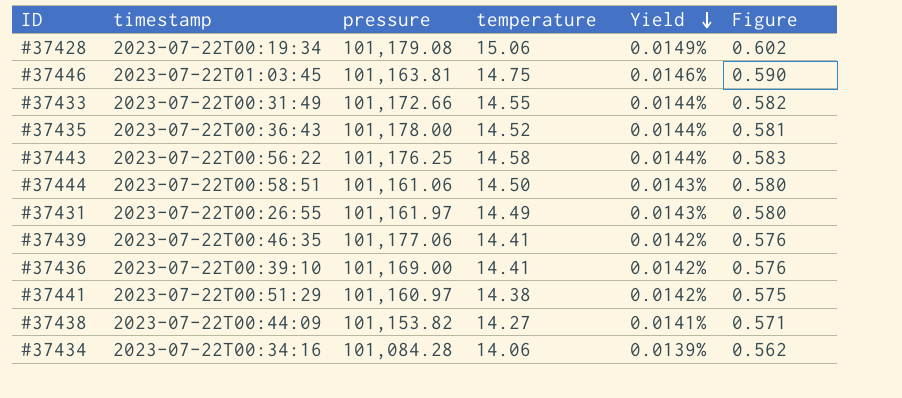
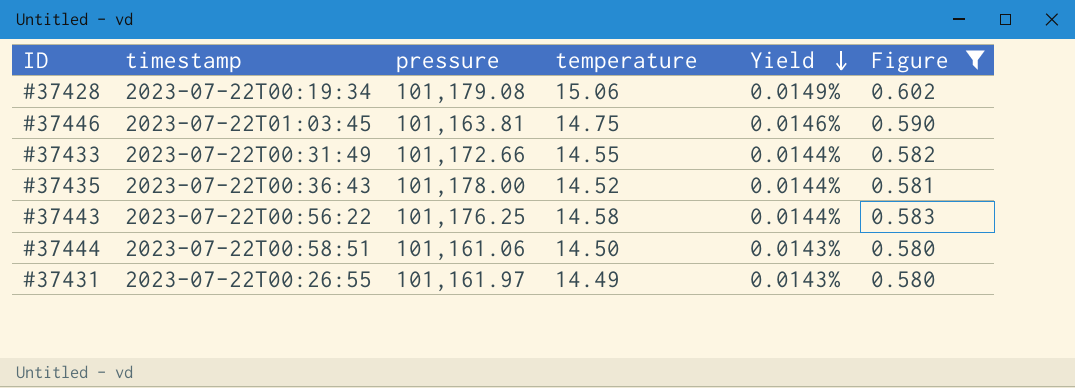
filter: none -> Figure >= 0.580

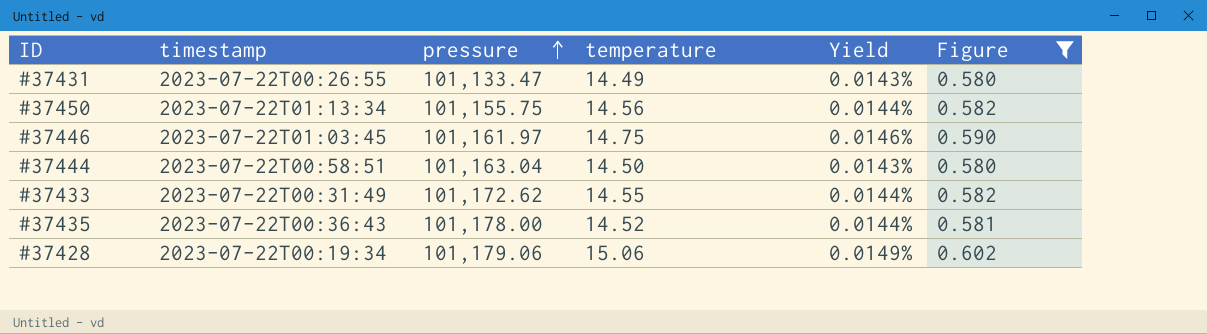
row order: Yield descending -> pressure ascending
row #37443: 2023-07-22T00:56:22 | 101,176.25 | 14.58 | 0.0144% | 0.583 -> none
#37431 | pressure: 101,161.97 -> 101,133.47
row #37450: none -> 2023-07-22T01:13:34 | 101,155.75 | 14.56 | 0.0144% | 0.582
#37446 | pressure: 101,163.81 -> 101,161.97
#37444 | pressure: 101,161.06 -> 101,163.04
#37433 | pressure: 101,172.66 -> 101,172.62
#37428 | pressure: 101,179.08 -> 101,179.06

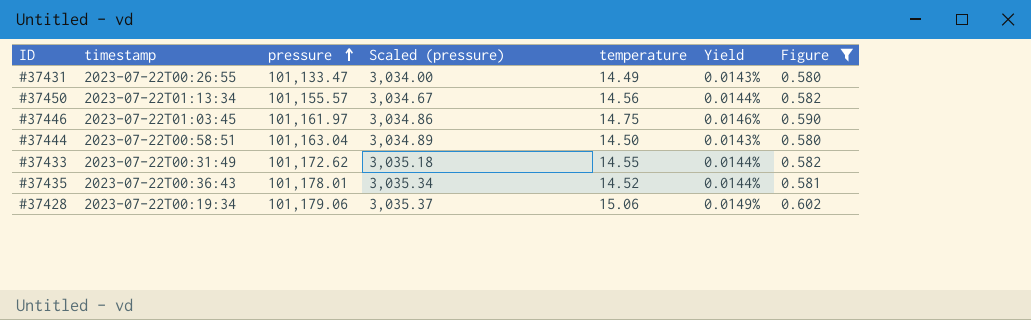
column Scaled (pressure) | formula: none -> [pressure] * 0.03
#37450 | pressure: 101,155.75 -> 101,155.57
#37435 | pressure: 101,178.00 -> 101,178.01

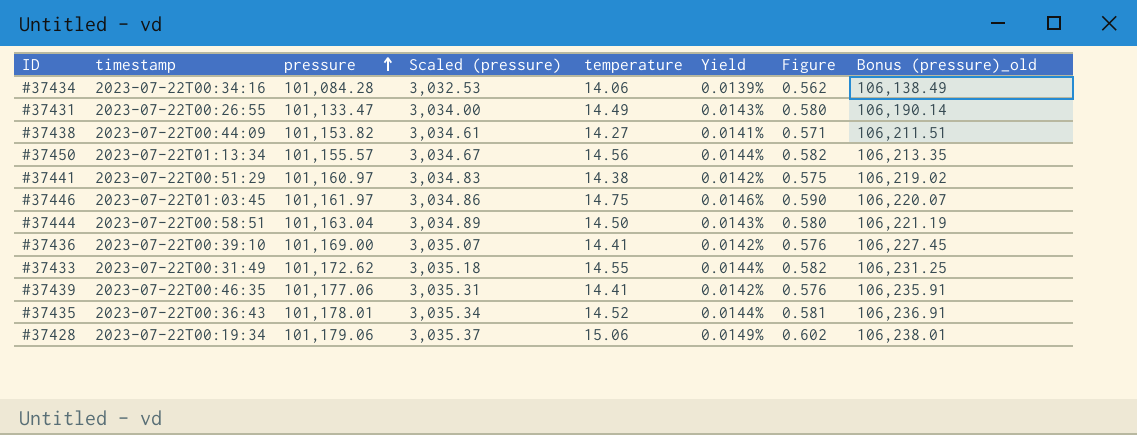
filter: Figure >= 0.580 -> none
column Bonus (pressure)_old | formula: none -> [pressure] * 1.05

